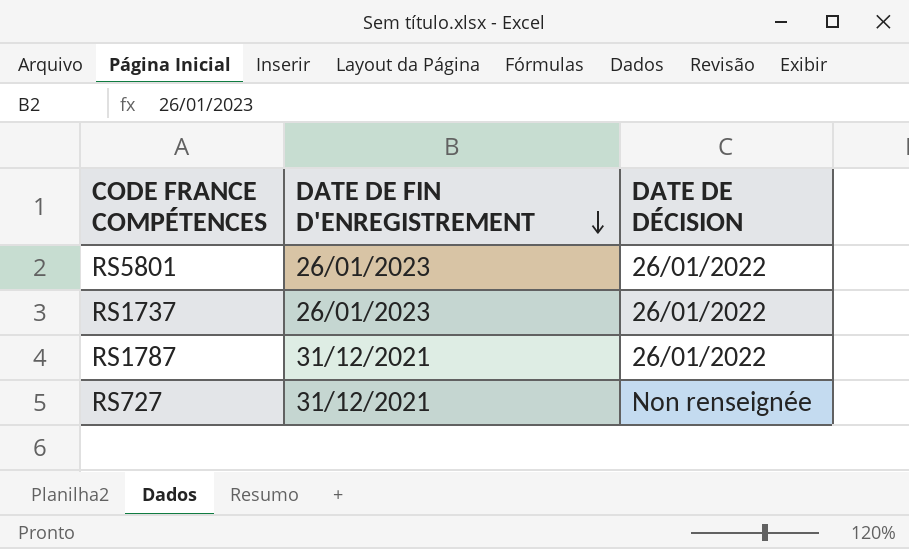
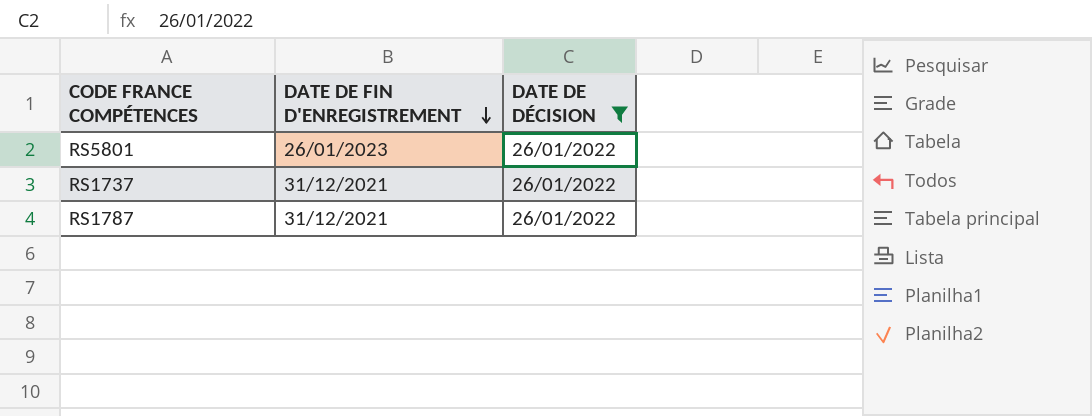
filter: none -> DATE DE DÉCISION = 26/01/2022
RS1737 | DATE DE FIN D'ENREGISTREMENT: 26/01/2023 -> 31/12/2021

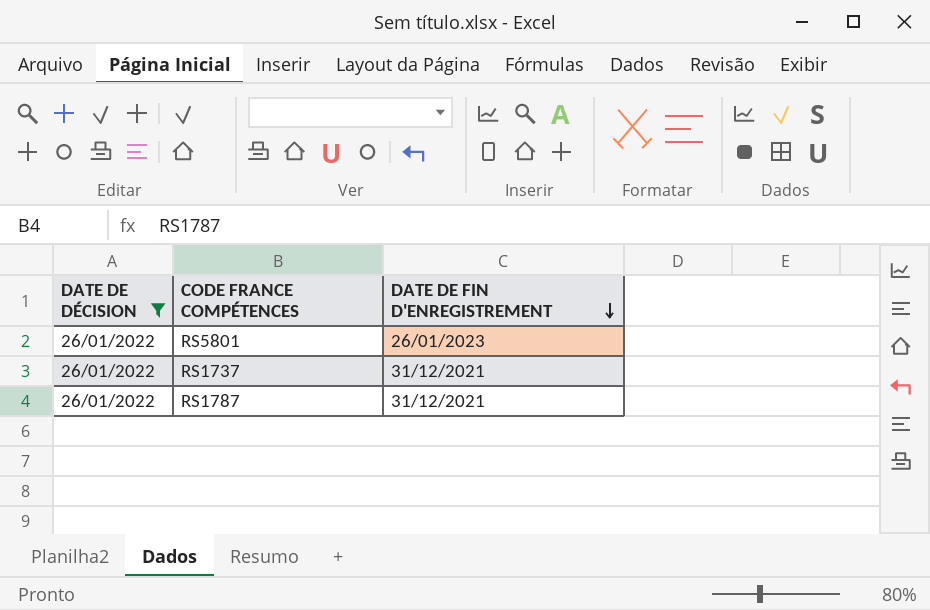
column DATE DE DÉCISION | position: 3 -> 1

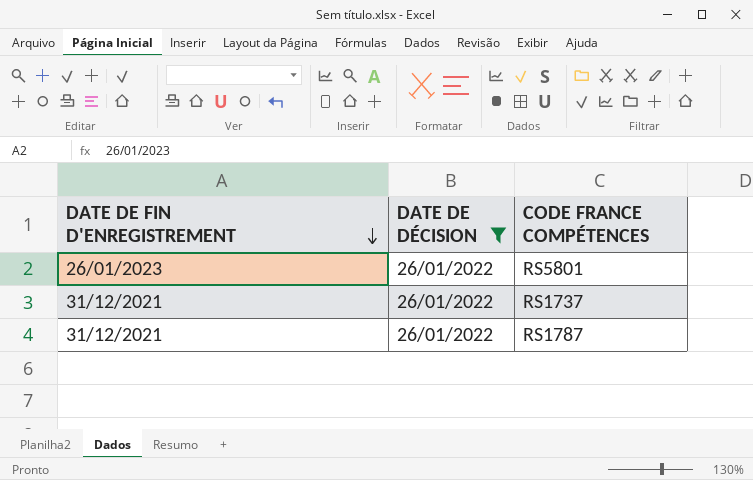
column DATE DE FIN D'ENREGISTREMENT | position: 3 -> 1

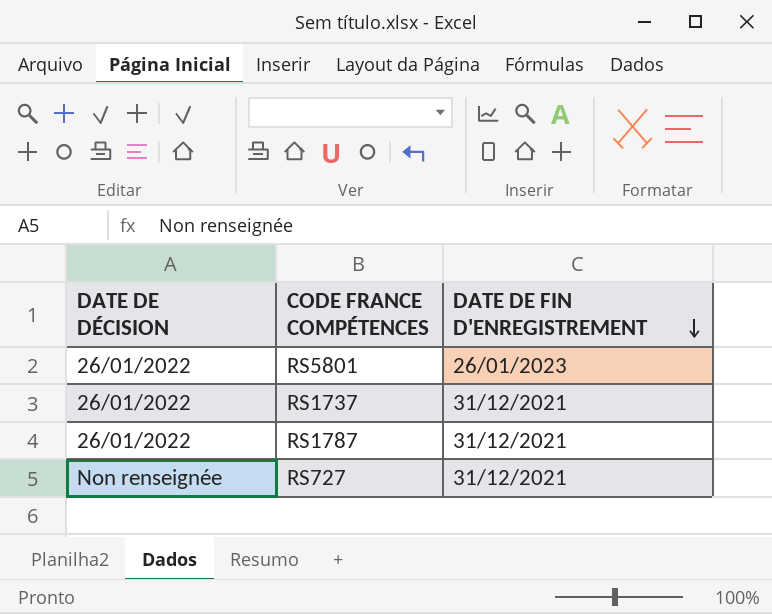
filter: DATE DE DÉCISION = 26/01/2022 -> none
column DATE DE FIN D'ENREGISTREMENT | position: 1 -> 3

